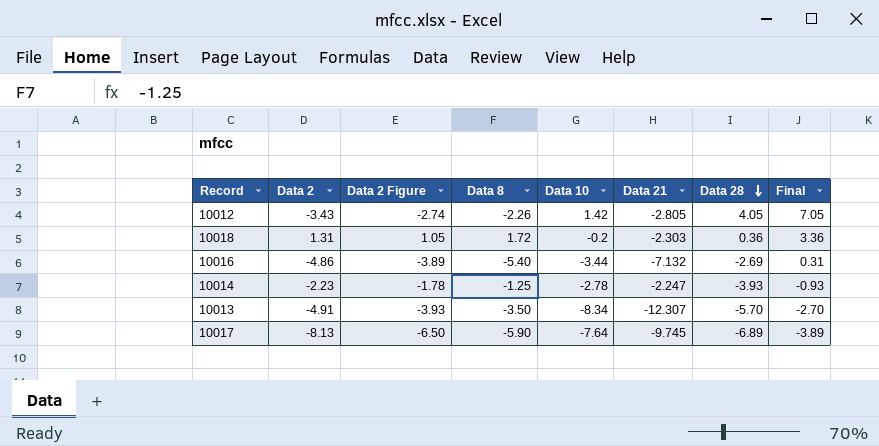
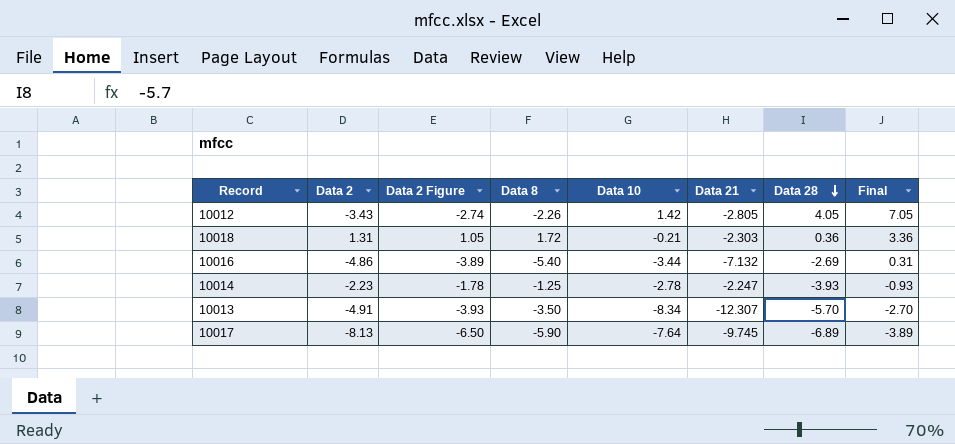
10018 | Data 10: -0.2 -> -0.21

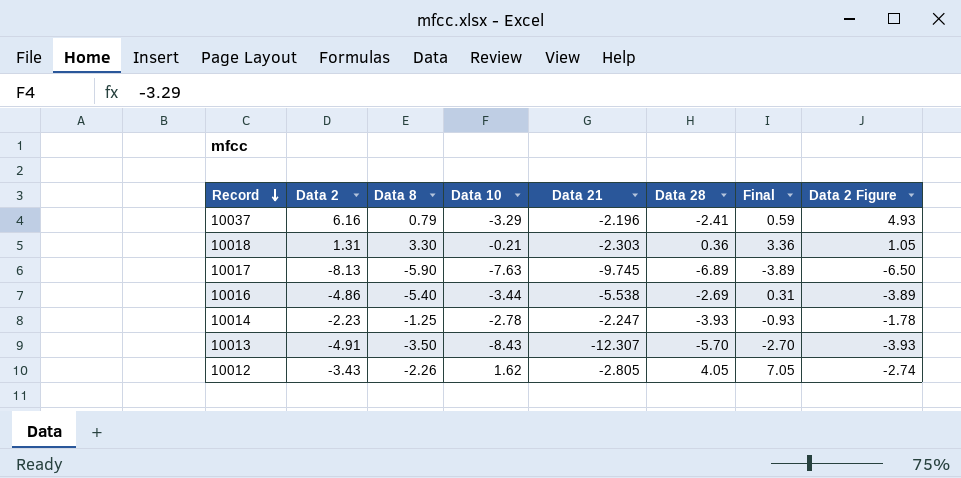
row order: Data 28 descending -> Record descending
column Data 2 Figure | position: 3 -> 8
row 10037: none -> 6.16 | 0.79 | -3.29 | -2.196 | -2.41 | 0.59 | 4.93
10018 | Data 8: 1.72 -> 3.30
10017 | Data 10: -7.64 -> -7.63
10016 | Data 21: -7.132 -> -5.538
10013 | Data 10: -8.34 -> -8.43
10012 | Data 10: 1.42 -> 1.62

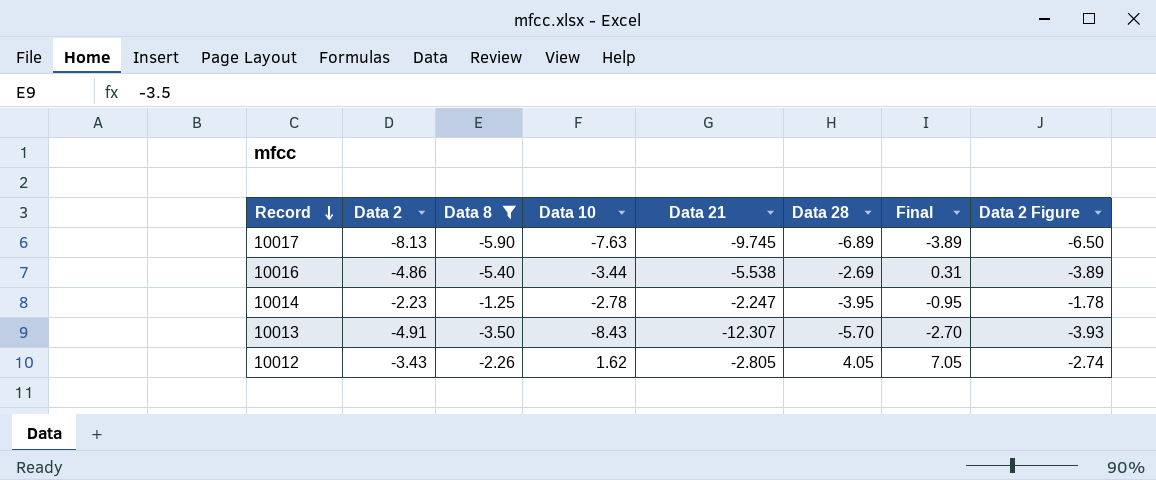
filter: none -> Data 8 <= -1.25
10014 | Data 28: -3.93 -> -3.95
10014 | Final: -0.93 -> -0.95

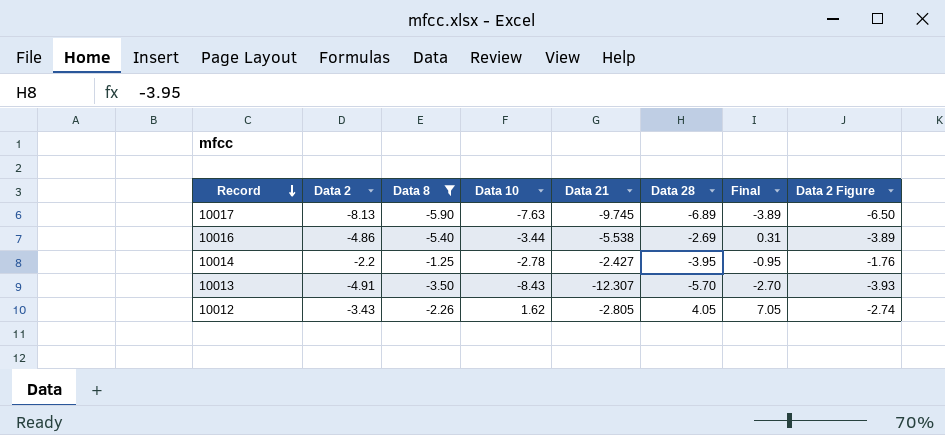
10014 | Data 2: -2.23 -> -2.2
10014 | Data 21: -2.247 -> -2.427
10014 | Data 2 Figure: -1.78 -> -1.76

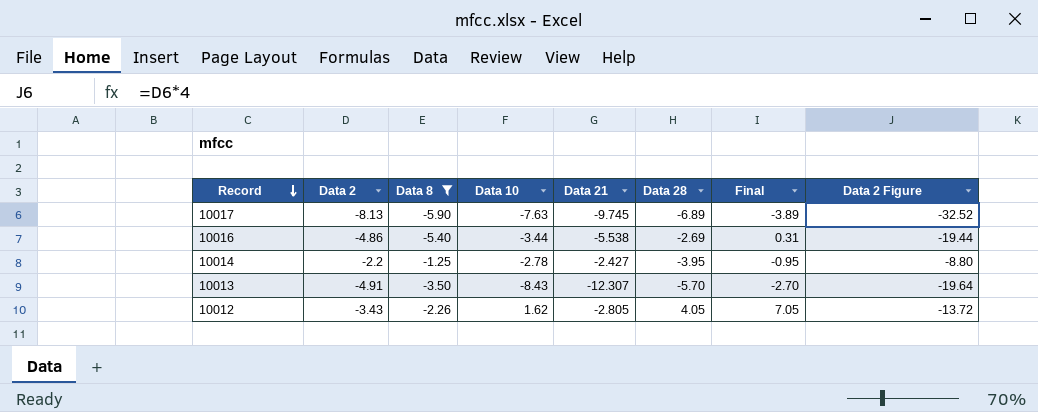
column Data 2 Figure | formula: [Data 2] * 0.8 -> [Data 2] * 4

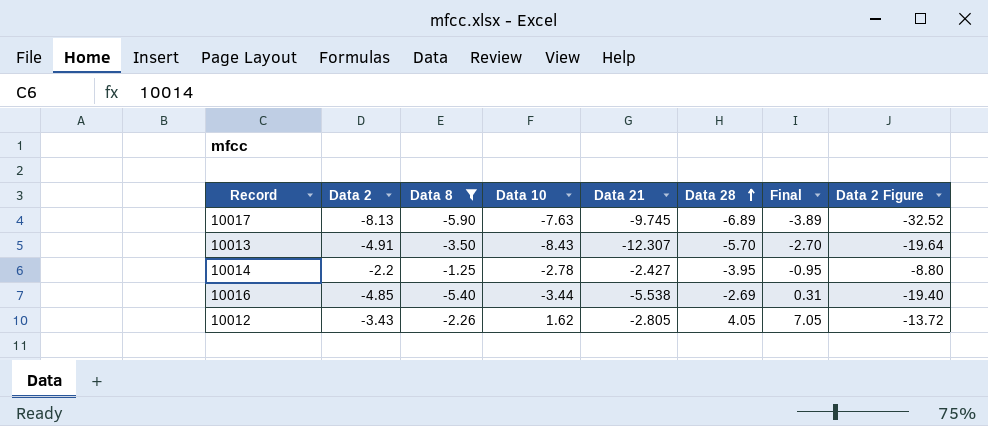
row order: Record descending -> Data 28 ascending
10016 | Data 2: -4.86 -> -4.85
10016 | Data 2 Figure: -19.44 -> -19.40

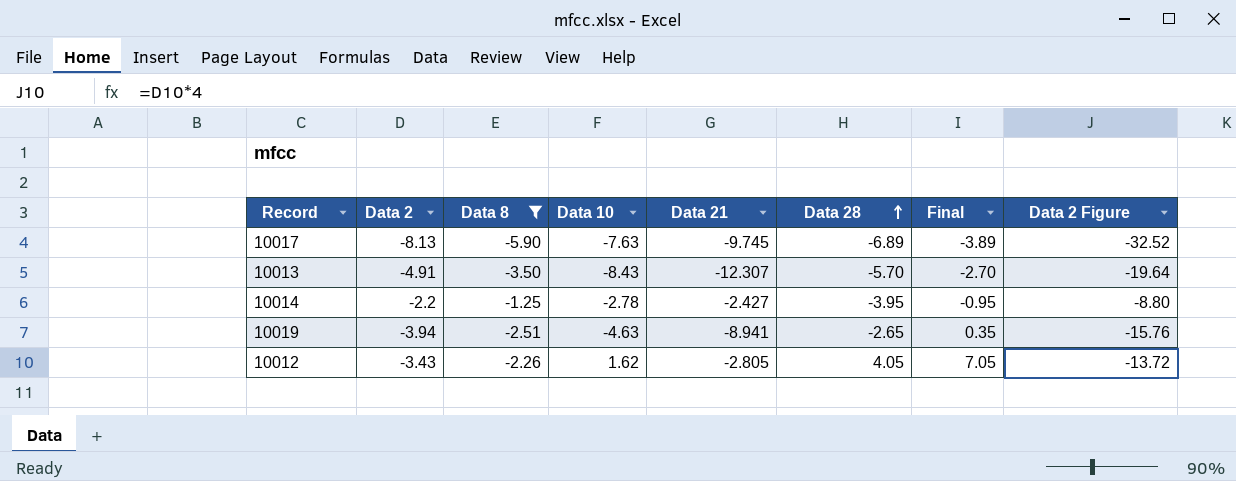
row 10016: -4.85 | -5.40 | -3.44 | -5.538 | -2.69 | 0.31 | -19.40 -> none
row 10019: none -> -3.94 | -2.51 | -4.63 | -8.941 | -2.65 | 0.35 | -15.76

